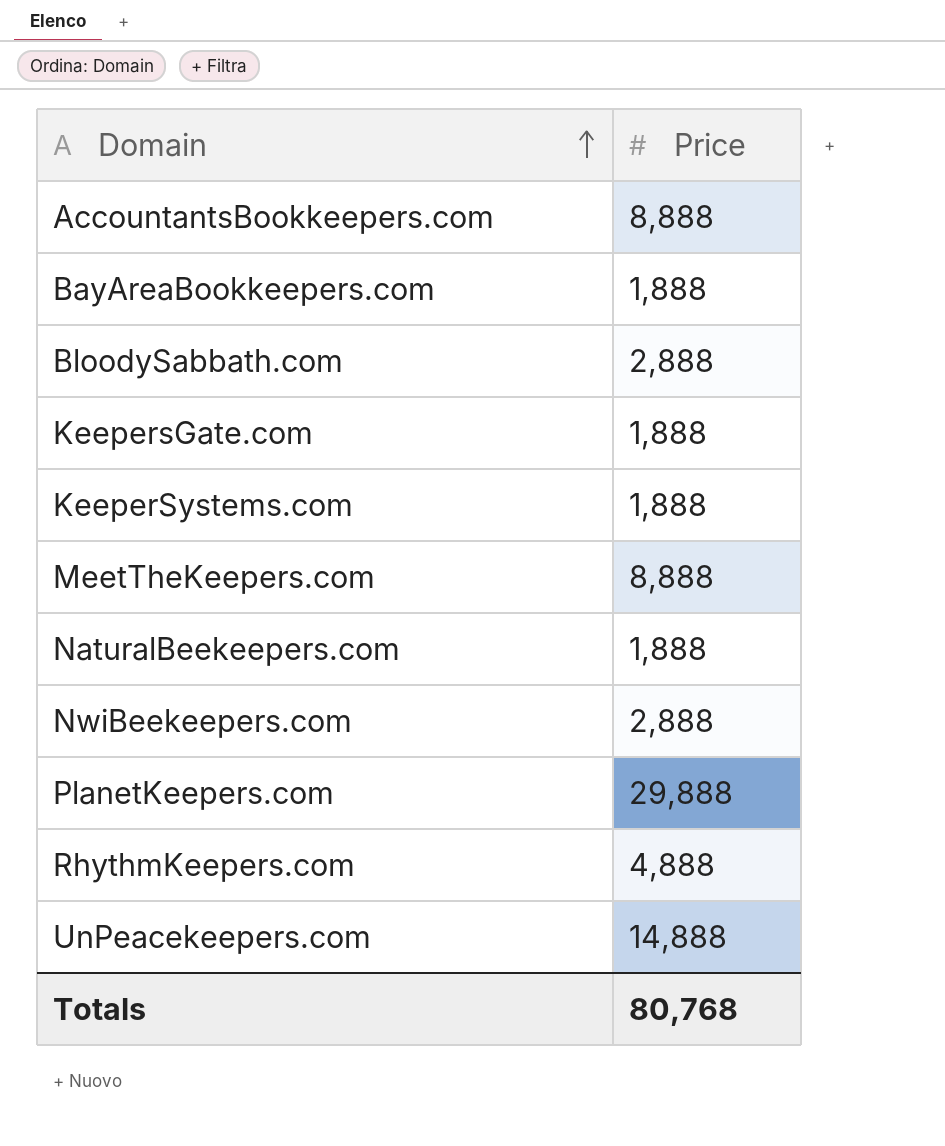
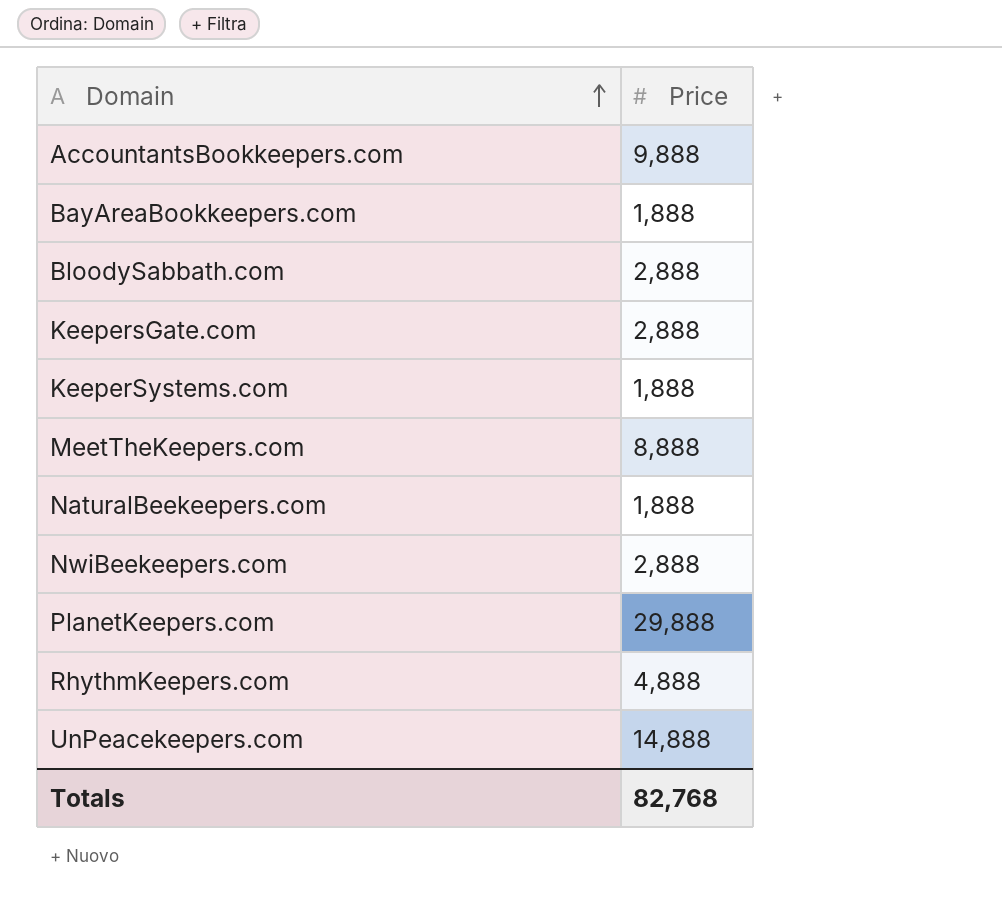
AccountantsBookkeepers.com | Price: 8,888 -> 9,888
KeepersGate.com | Price: 1,888 -> 2,888
Totals | Price: 80,768 -> 82,768

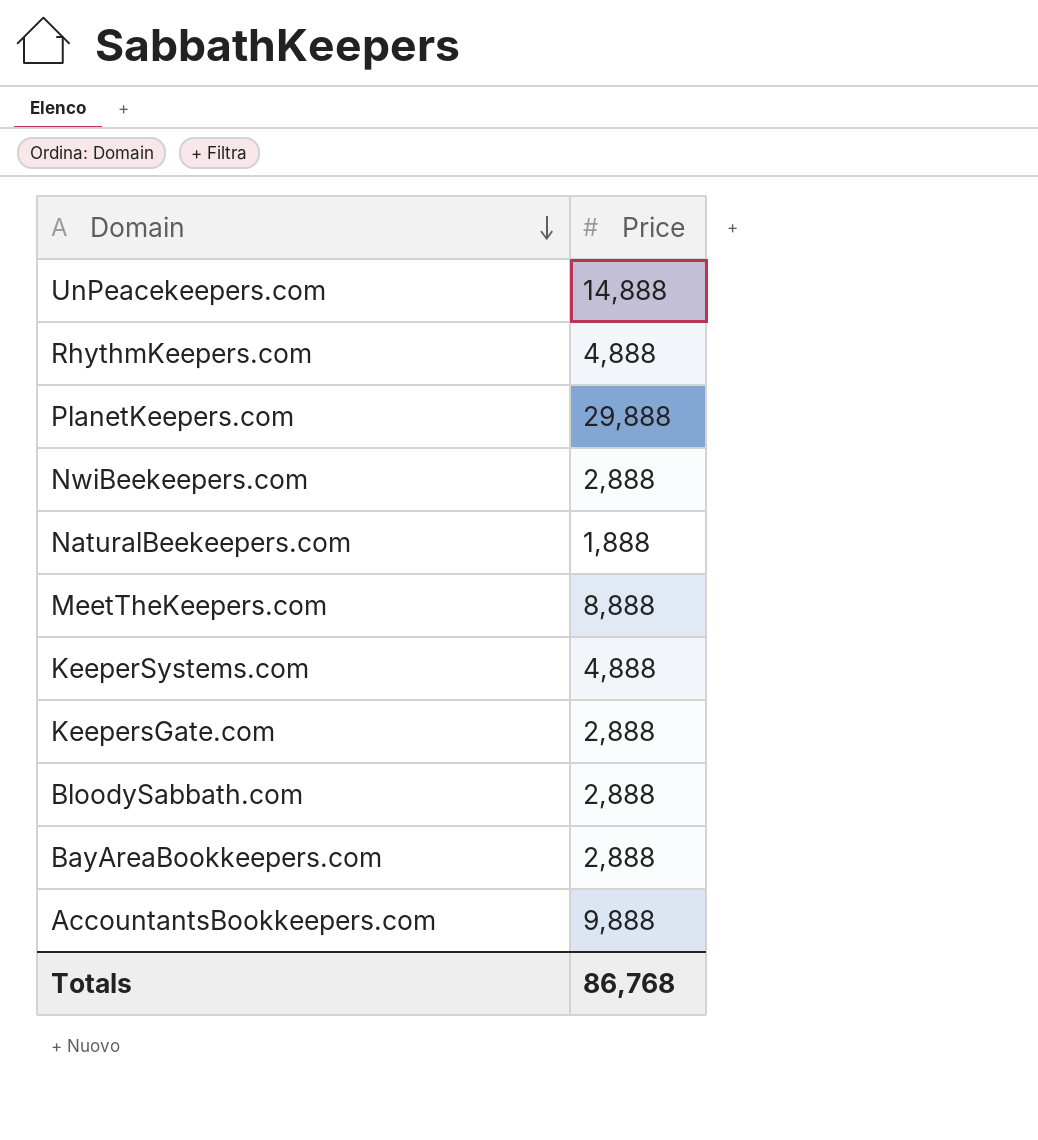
row order: Domain ascending -> Domain descending
KeeperSystems.com | Price: 1,888 -> 4,888
BayAreaBookkeepers.com | Price: 1,888 -> 2,888
Totals | Price: 82,768 -> 86,768

